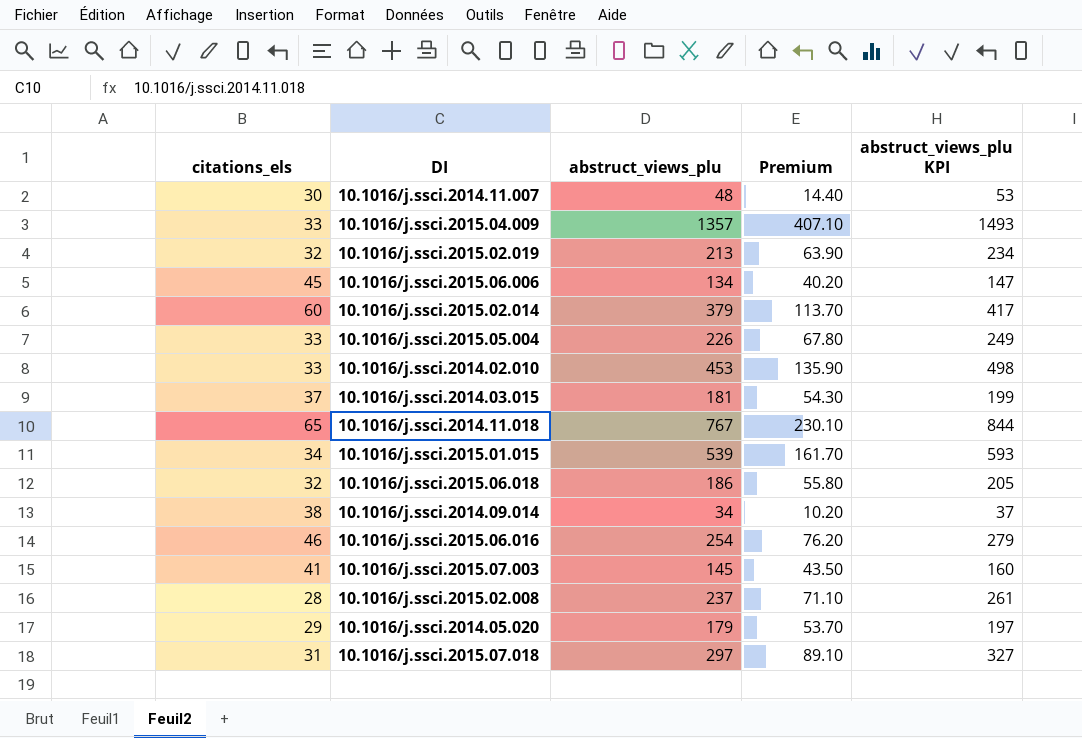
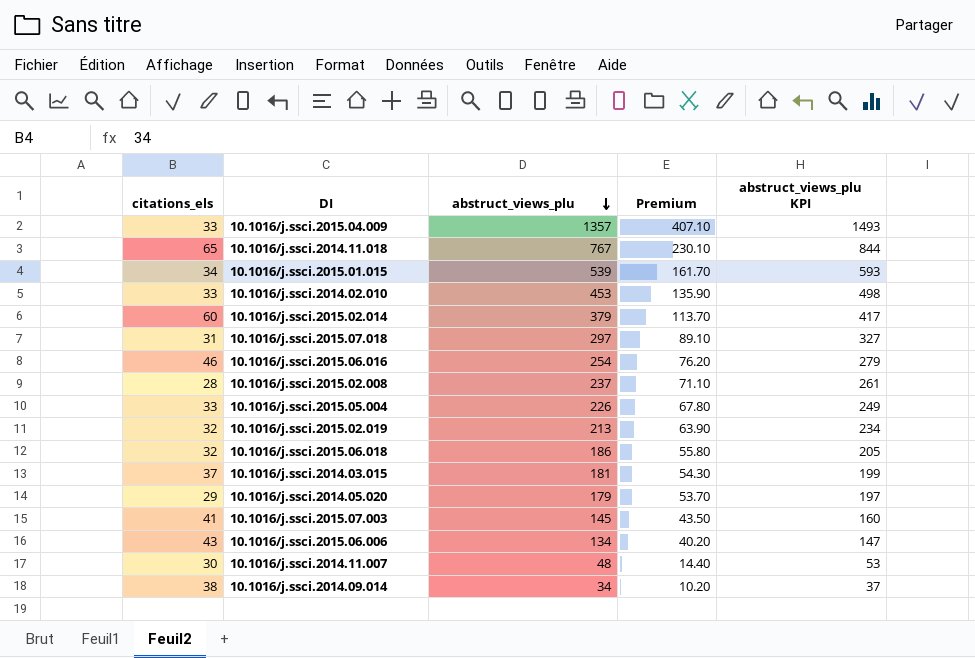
row order: none -> abstruct_views_plu descending
10.1016/j.ssci.2015.06.006 | citations_els: 45 -> 43

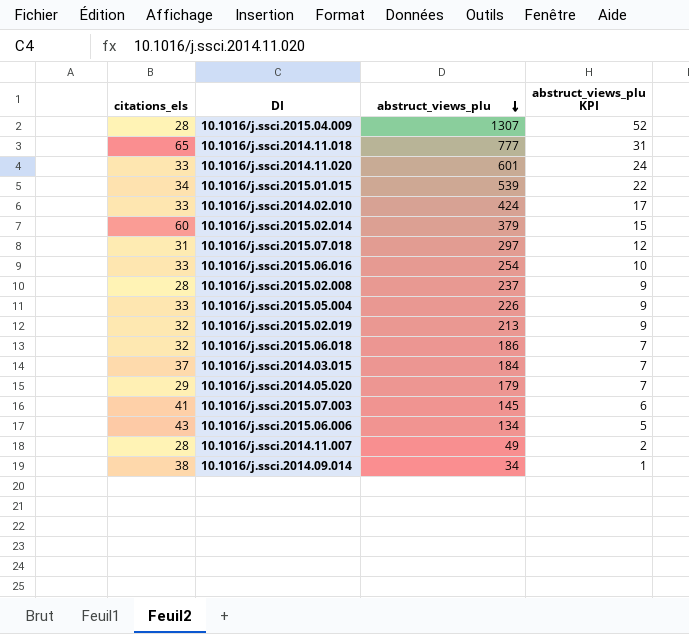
column Premium | formula: [abstruct_views_plu] * 0.3 -> none
column abstruct_views_plu KPI | formula: [abstruct_views_plu] * 1.1 -> [abstruct_views_plu] * 0.04
10.1016/j.ssci.2015.04.009 | citations_els: 33 -> 28
10.1016/j.ssci.2015.04.009 | abstruct_views_plu: 1357 -> 1307
10.1016/j.ssci.2014.11.018 | abstruct_views_plu: 767 -> 777
row 10.1016/j.ssci.2014.11.020: none -> 33 | 601 | 24
10.1016/j.ssci.2014.02.010 | abstruct_views_plu: 453 -> 424
10.1016/j.ssci.2015.06.016 | citations_els: 46 -> 33
10.1016/j.ssci.2014.03.015 | abstruct_views_plu: 181 -> 184
10.1016/j.ssci.2014.11.007 | citations_els: 30 -> 28
10.1016/j.ssci.2014.11.007 | abstruct_views_plu: 48 -> 49

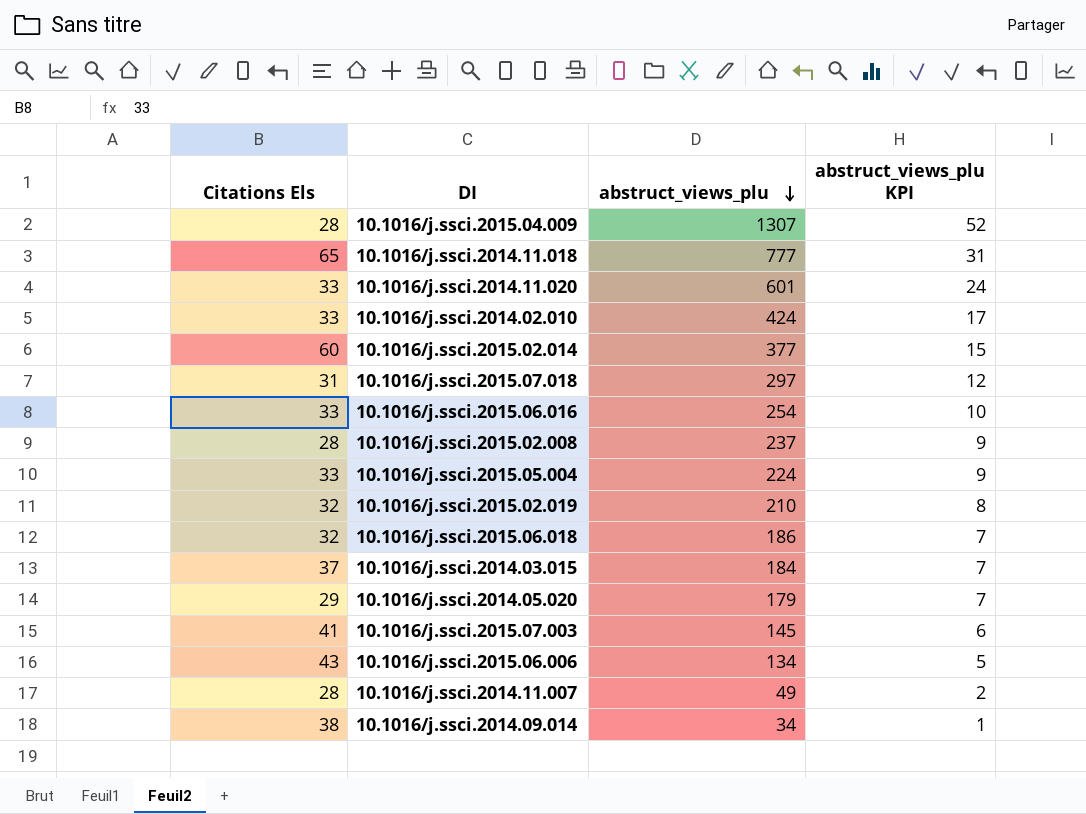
column name: citations_els -> Citations Els
row 10.1016/j.ssci.2015.01.015: 34 | 539 | 22 -> none
10.1016/j.ssci.2015.02.014 | abstruct_views_plu: 379 -> 377
10.1016/j.ssci.2015.05.004 | abstruct_views_plu: 226 -> 224
10.1016/j.ssci.2015.02.019 | abstruct_views_plu: 213 -> 210
10.1016/j.ssci.2015.02.019 | abstruct_views_plu KPI: 9 -> 8

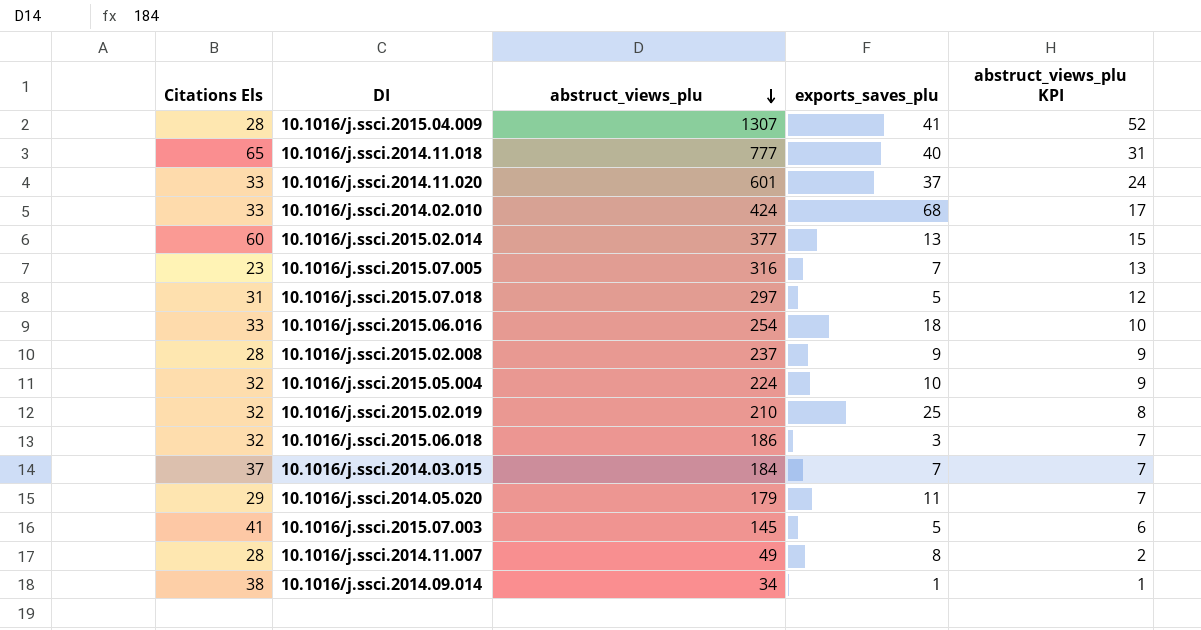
column exports_saves_plu | position: none -> 4
row 10.1016/j.ssci.2015.06.006: 43 | 134 | 5 -> none
row 10.1016/j.ssci.2015.07.005: none -> 23 | 316 | 7 | 13
10.1016/j.ssci.2015.05.004 | Citations Els: 33 -> 32

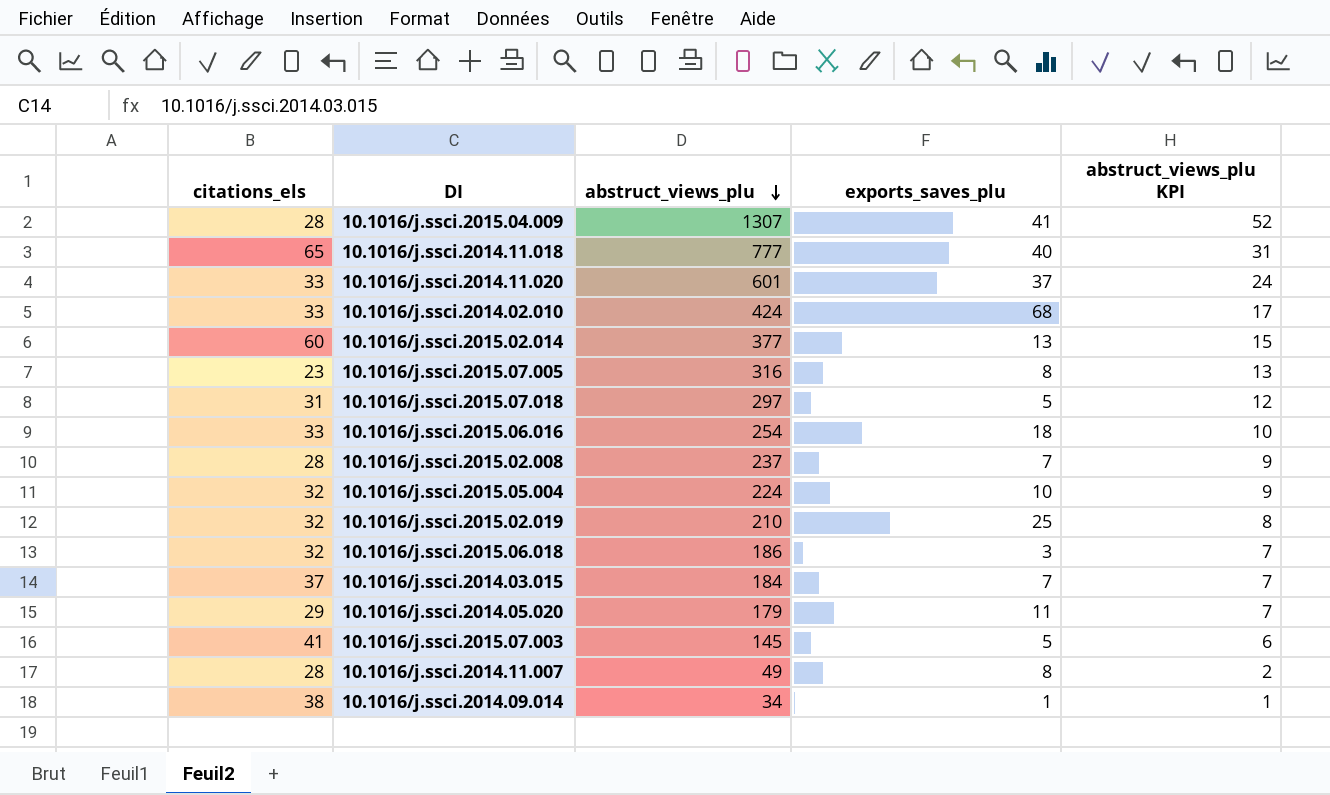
column name: Citations Els -> citations_els
10.1016/j.ssci.2015.07.005 | exports_saves_plu: 7 -> 8
10.1016/j.ssci.2015.02.008 | exports_saves_plu: 9 -> 7

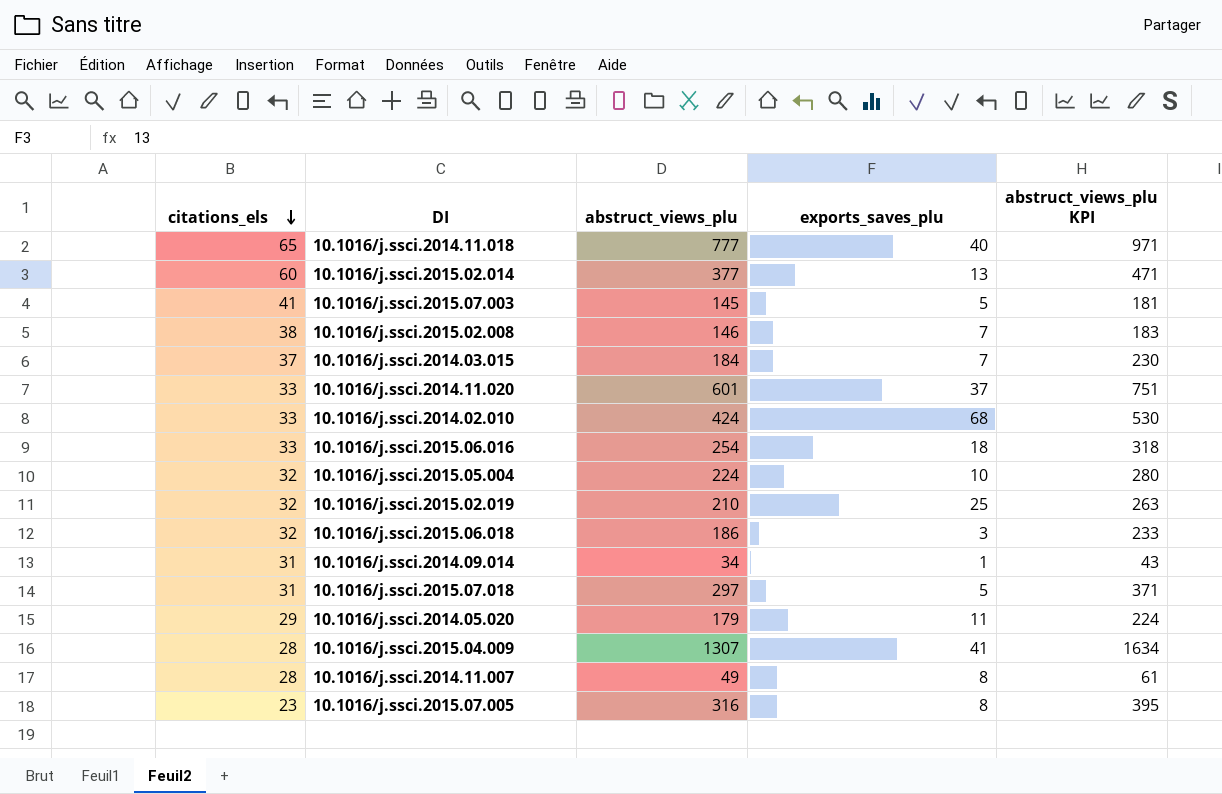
row order: abstruct_views_plu descending -> citations_els descending
column abstruct_views_plu KPI | formula: [abstruct_views_plu] * 0.04 -> [abstruct_views_plu] * 1.25
10.1016/j.ssci.2015.02.008 | citations_els: 28 -> 38
10.1016/j.ssci.2015.02.008 | abstruct_views_plu: 237 -> 146
10.1016/j.ssci.2014.09.014 | citations_els: 38 -> 31

